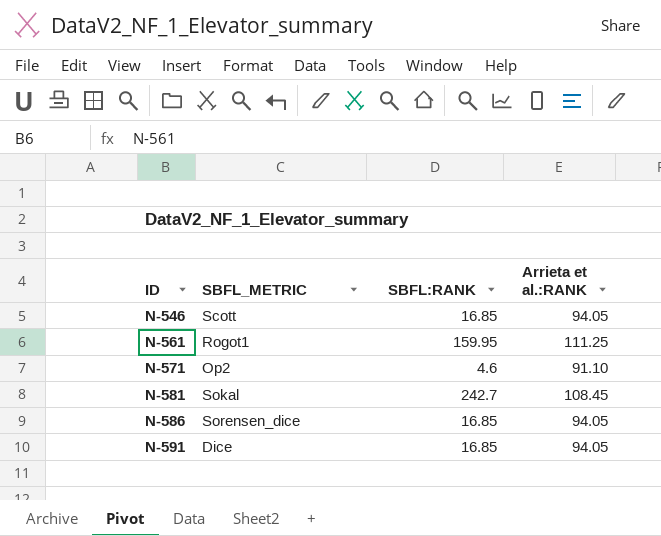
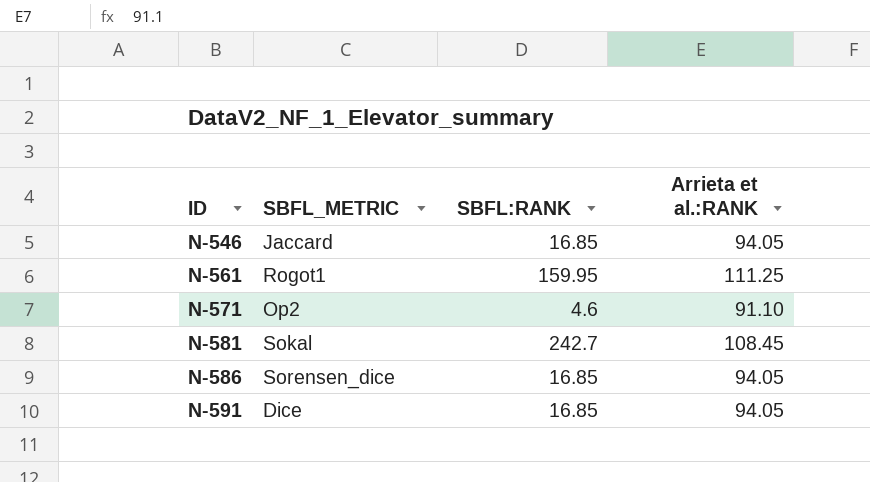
N-546 | SBFL_METRIC: Scott -> Jaccard

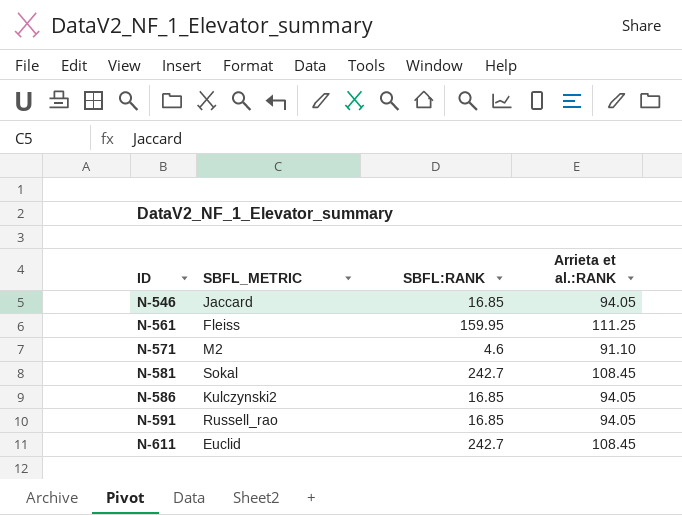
N-561 | SBFL_METRIC: Rogot1 -> Fleiss
N-571 | SBFL_METRIC: Op2 -> M2
N-586 | SBFL_METRIC: Sorensen_dice -> Kulczynski2
N-591 | SBFL_METRIC: Dice -> Russell_rao
row N-611: none -> Euclid | 242.7 | 108.45

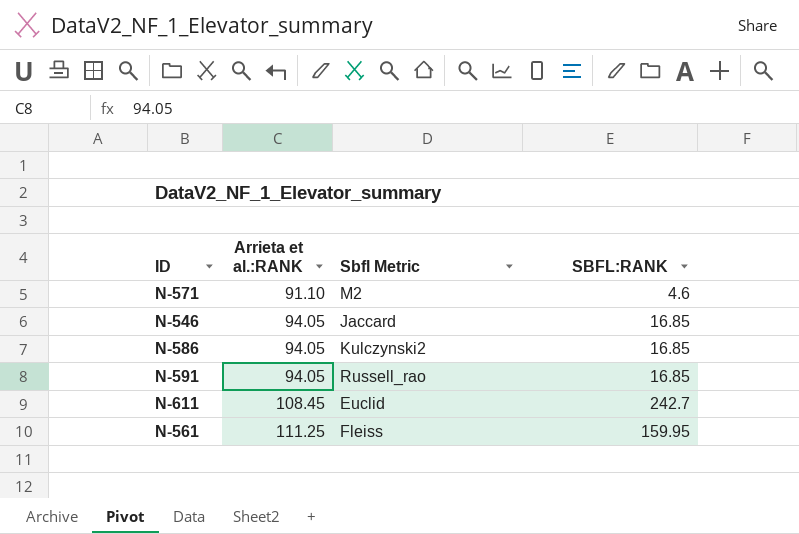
row order: ID ascending -> Arrieta et al.:RANK ascending
column Arrieta et al.:RANK | position: 4 -> 2
column name: SBFL_METRIC -> Sbfl Metric
row N-581: Sokal | 242.7 | 108.45 -> none

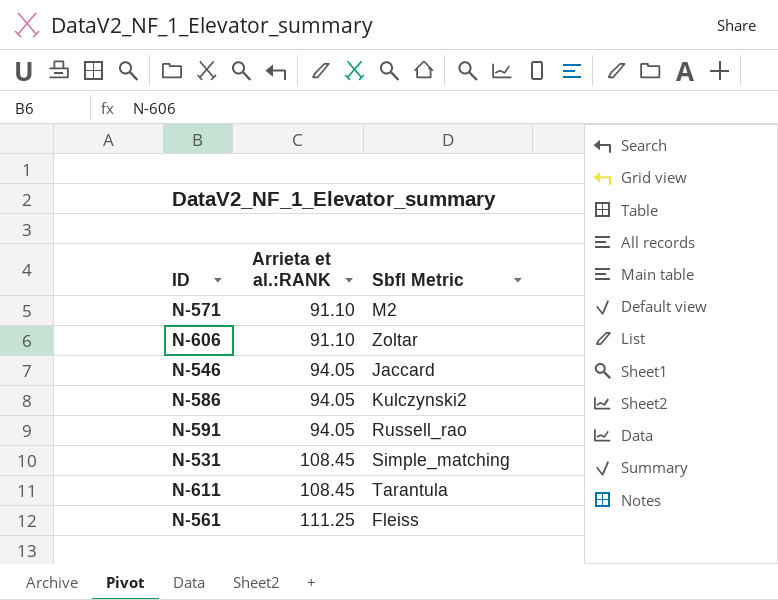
column SBFL:RANK | position: 4 -> none
row N-606: none -> 91.10 | Zoltar
row N-531: none -> 108.45 | Simple_matching
N-611 | Sbfl Metric: Euclid -> Tarantula

